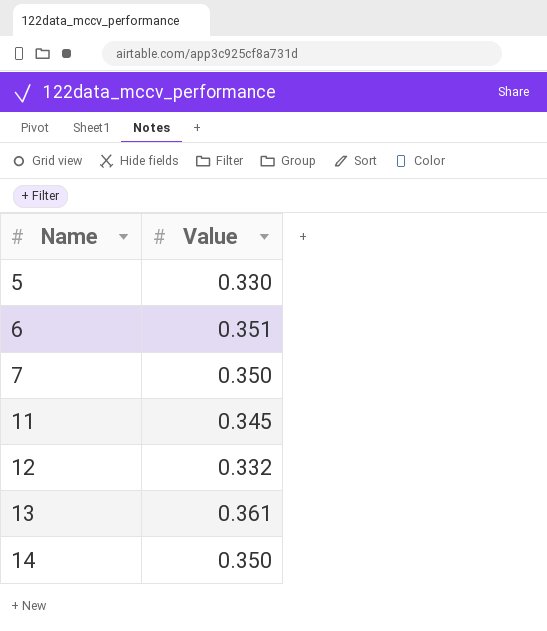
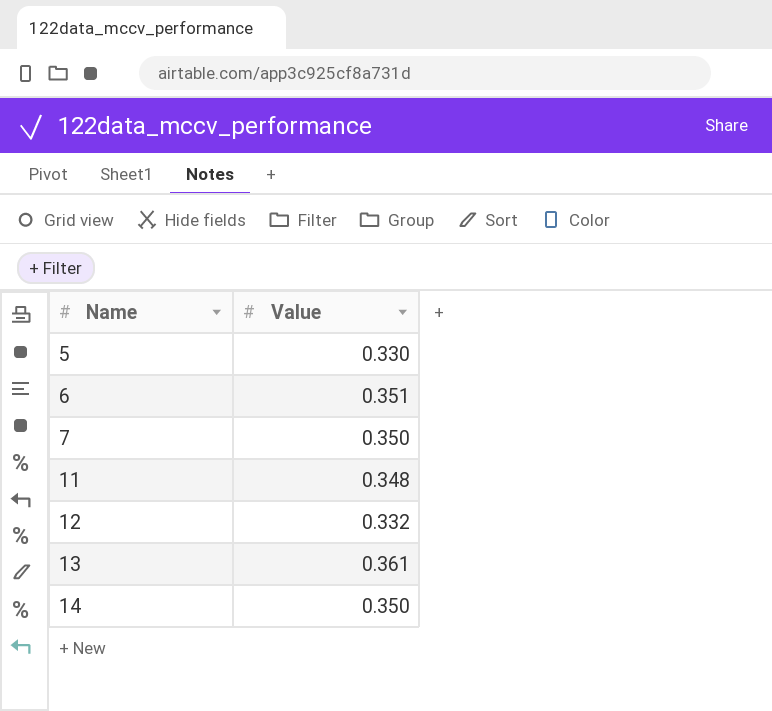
11 | Value: 0.345 -> 0.348

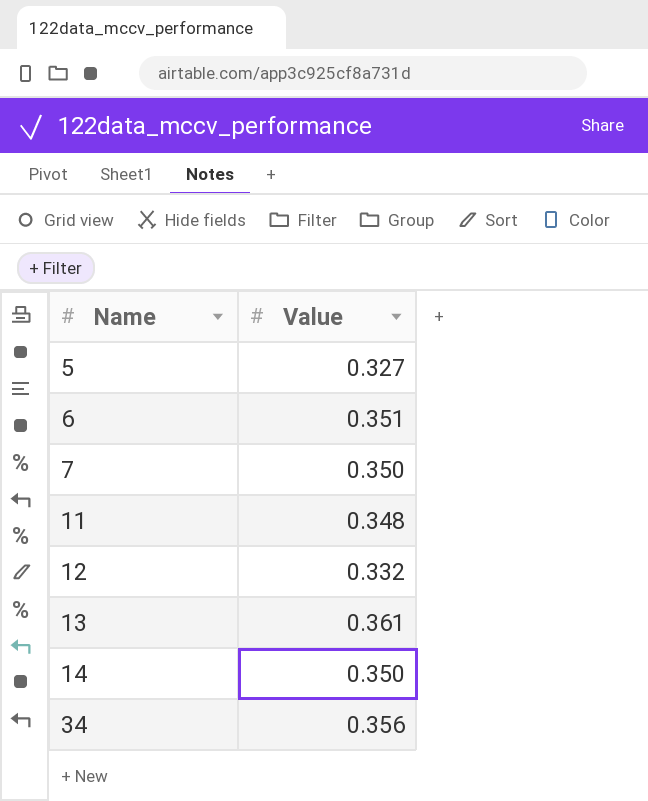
5 | Value: 0.330 -> 0.327
row 34: none -> 0.356

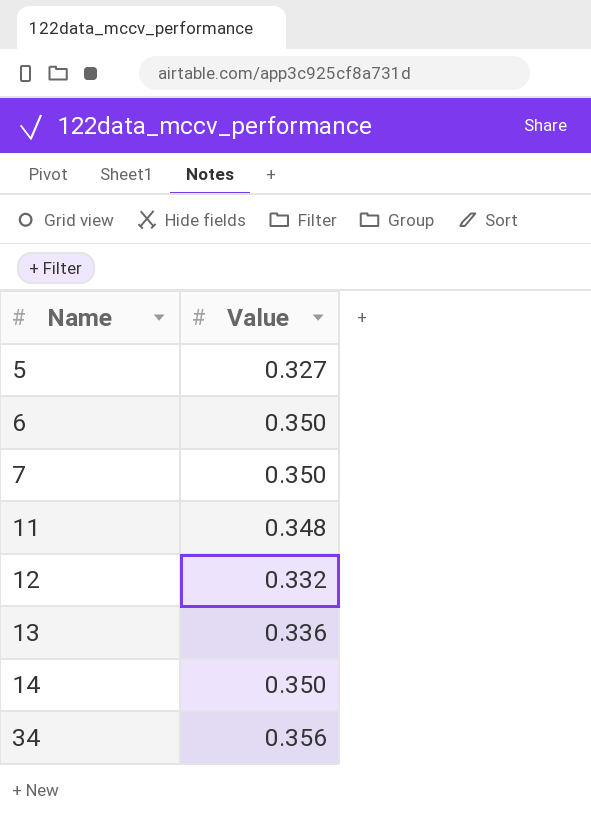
6 | Value: 0.351 -> 0.350
13 | Value: 0.361 -> 0.336

